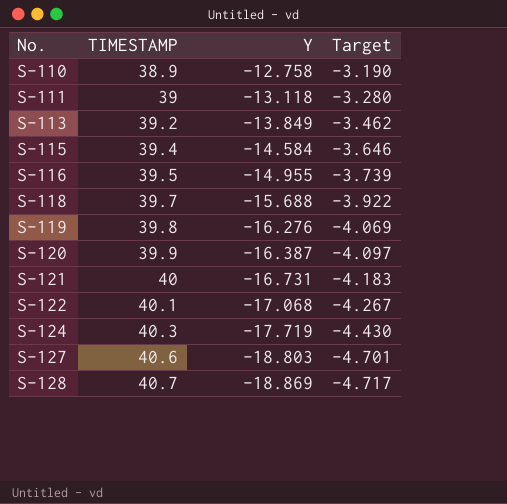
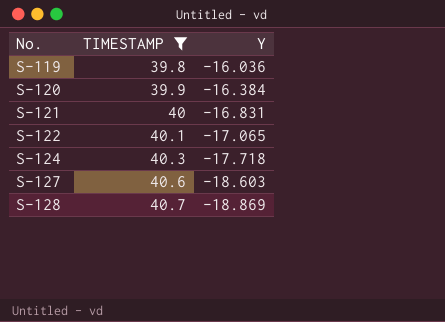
filter: none -> TIMESTAMP >= 39.8
column Target | formula: [Y] * 0.25 -> none
S-119 | Y: -16.276 -> -16.036
S-120 | Y: -16.387 -> -16.384
S-121 | Y: -16.731 -> -16.831
S-122 | Y: -17.068 -> -17.065
S-124 | Y: -17.719 -> -17.718
S-127 | Y: -18.803 -> -18.603

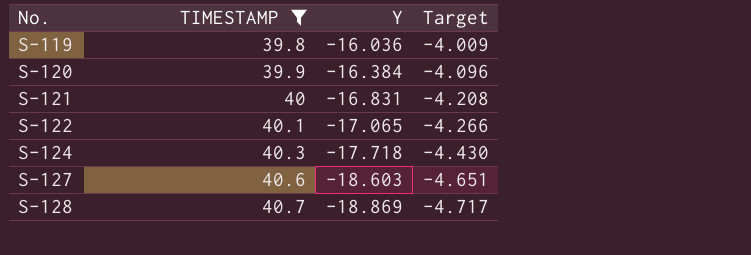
column Target | formula: none -> [Y] * 0.25

